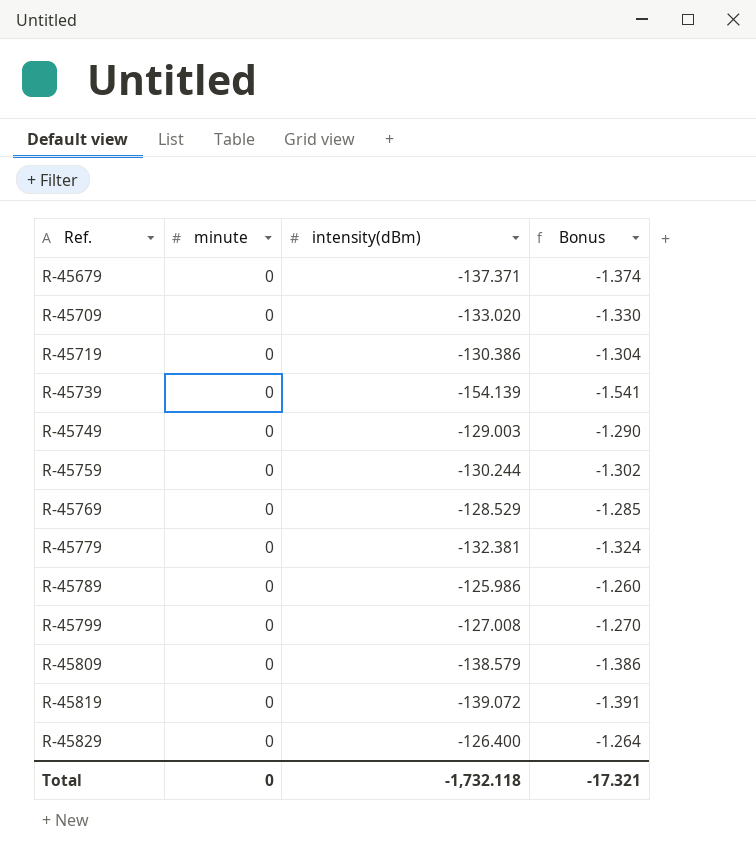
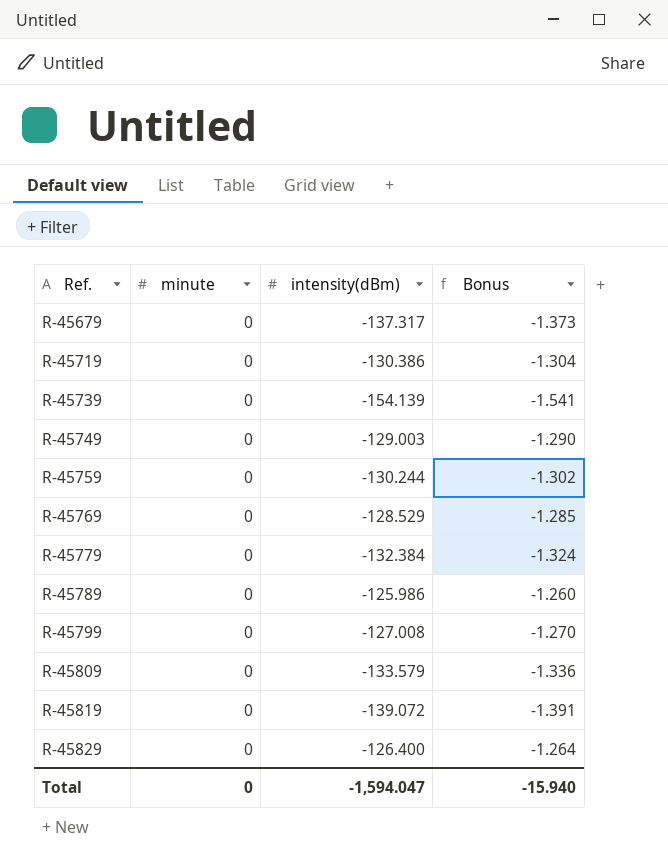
row R-45709: 0 | -133.020 | -1.330 -> none
R-45679 | intensity(dBm): -137.371 -> -137.317
R-45679 | Bonus: -1.374 -> -1.373
R-45779 | intensity(dBm): -132.381 -> -132.384
R-45809 | intensity(dBm): -138.579 -> -133.579
R-45809 | Bonus: -1.386 -> -1.336
Total | intensity(dBm): -1,732.118 -> -1,594.047
Total | Bonus: -17.321 -> -15.940

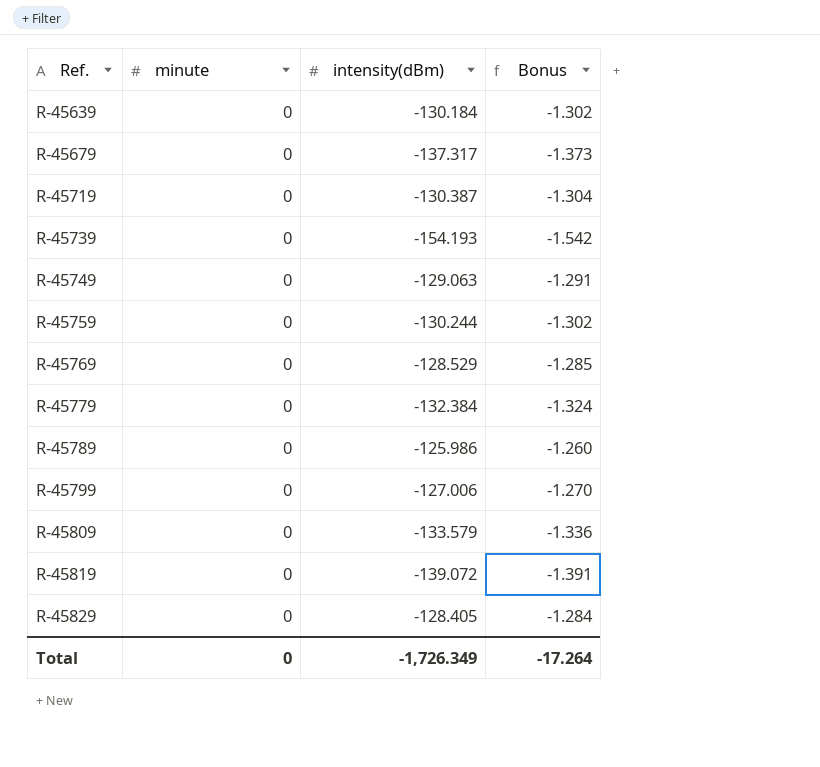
row R-45639: none -> 0 | -130.184 | -1.302
R-45719 | intensity(dBm): -130.386 -> -130.387
R-45739 | intensity(dBm): -154.139 -> -154.193
R-45739 | Bonus: -1.541 -> -1.542
R-45749 | intensity(dBm): -129.003 -> -129.063
R-45749 | Bonus: -1.290 -> -1.291
R-45799 | intensity(dBm): -127.008 -> -127.006
R-45829 | intensity(dBm): -126.400 -> -128.405
R-45829 | Bonus: -1.264 -> -1.284
Total | intensity(dBm): -1,594.047 -> -1,726.349
Total | Bonus: -15.940 -> -17.264

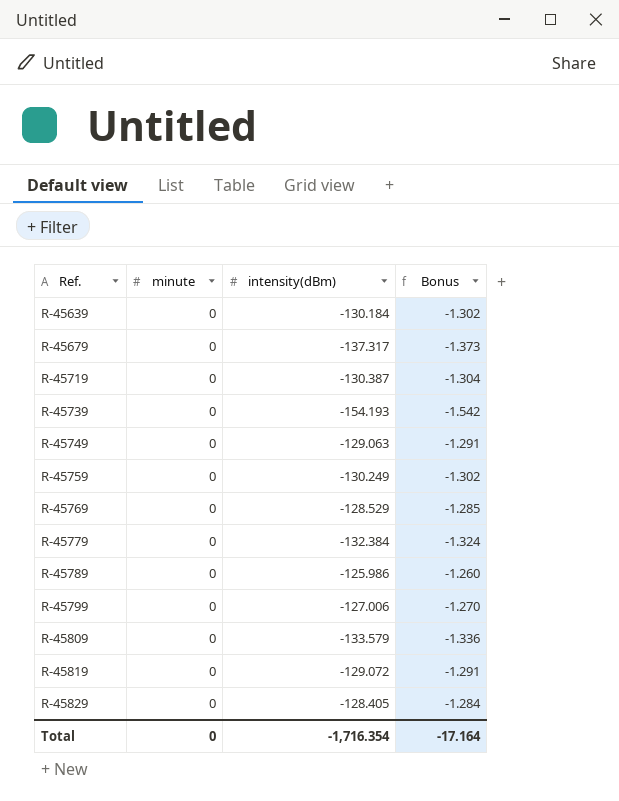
R-45759 | intensity(dBm): -130.244 -> -130.249
R-45819 | intensity(dBm): -139.072 -> -129.072
R-45819 | Bonus: -1.391 -> -1.291
Total | intensity(dBm): -1,726.349 -> -1,716.354
Total | Bonus: -17.264 -> -17.164

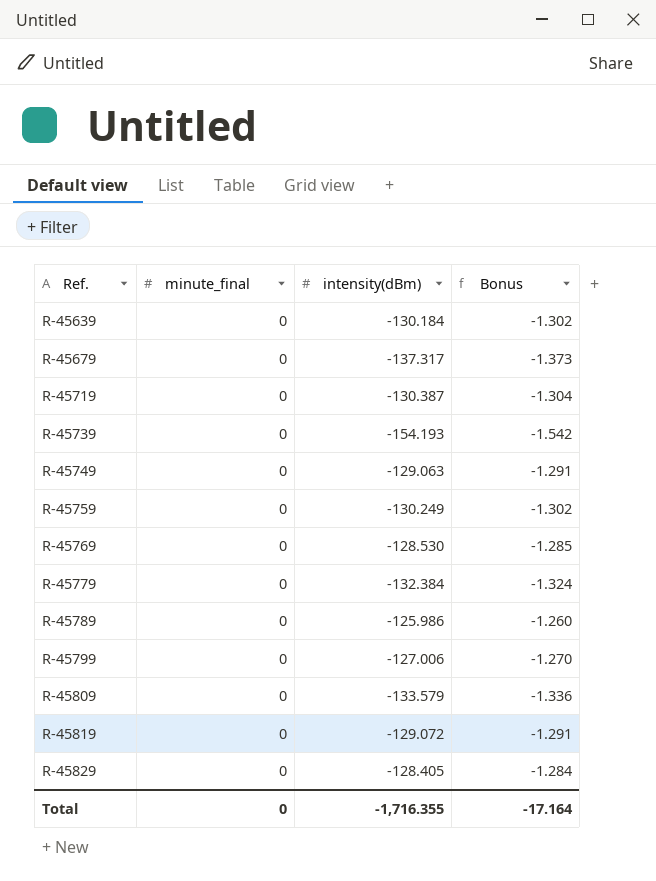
column name: minute -> minute_final
R-45769 | intensity(dBm): -128.529 -> -128.530
Total | intensity(dBm): -1,716.354 -> -1,716.355

